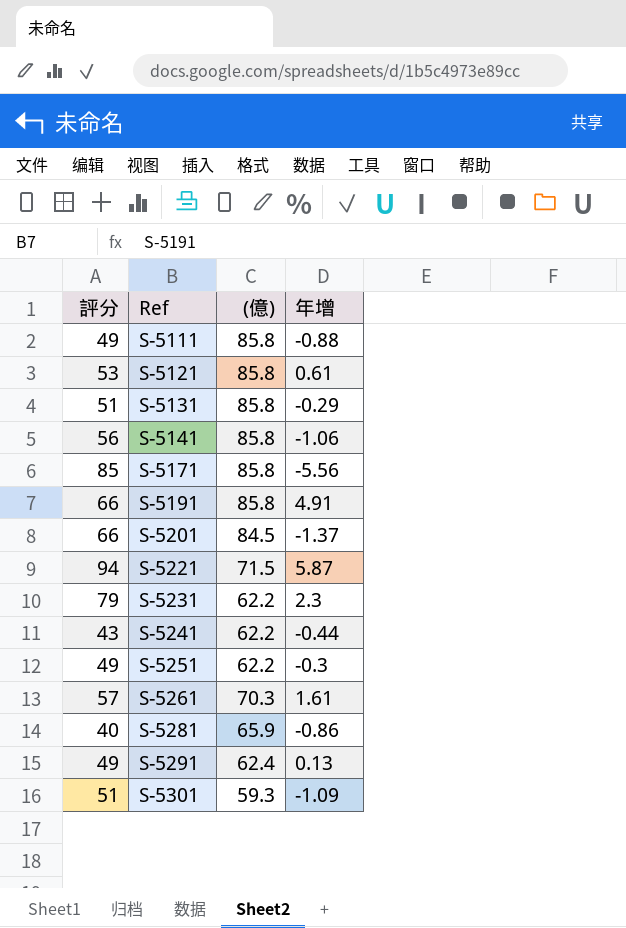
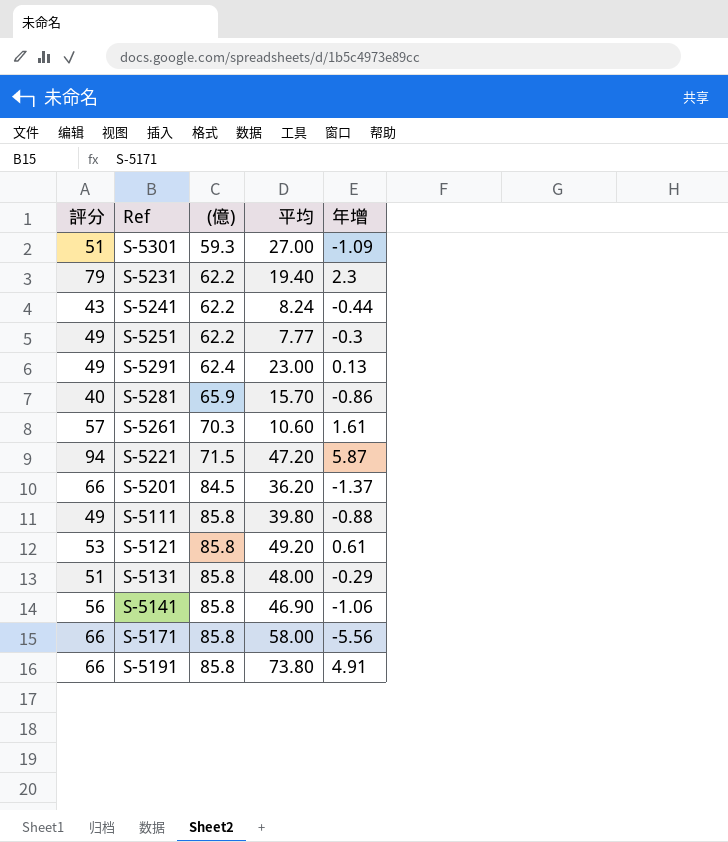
row order: Ref ascending -> (億) ascending
column 平均 | position: none -> 4
S-5171 | 評分: 85 -> 66

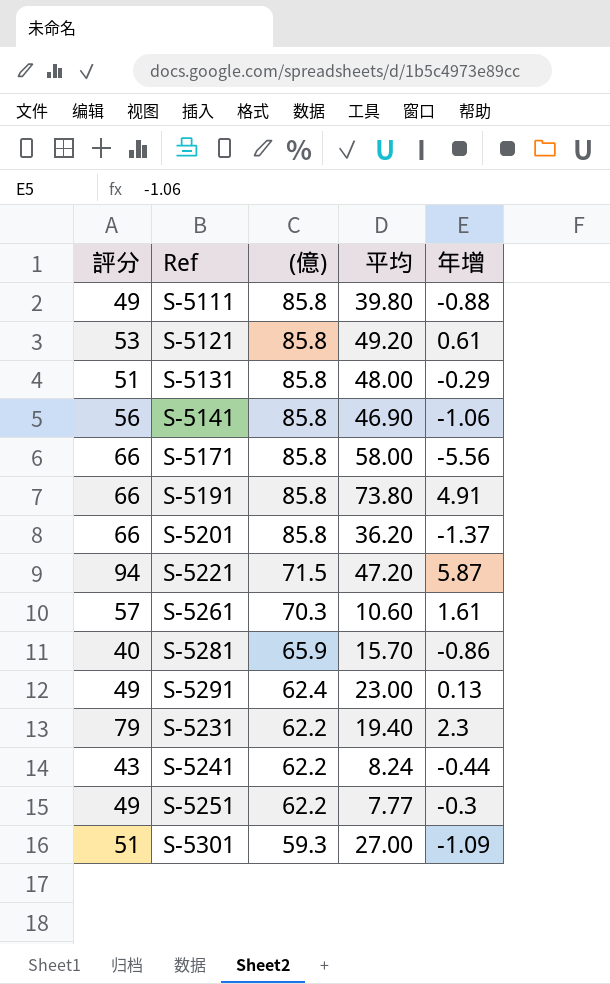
row order: (億) ascending -> (億) descending
S-5201 | (億): 84.5 -> 85.8

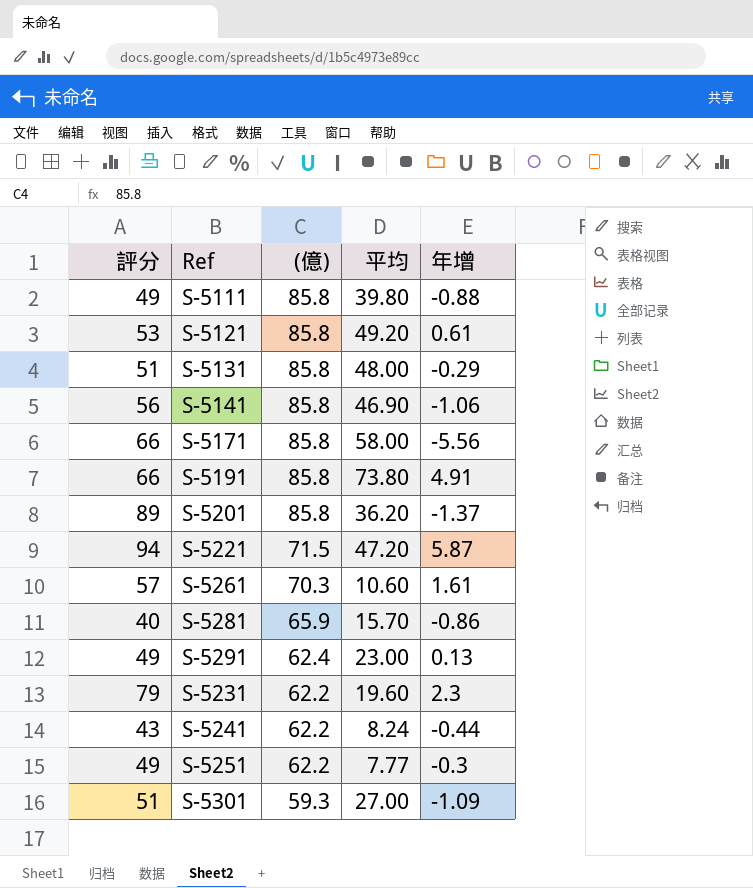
S-5201 | 評分: 66 -> 89
S-5231 | 平均: 19.40 -> 19.60

